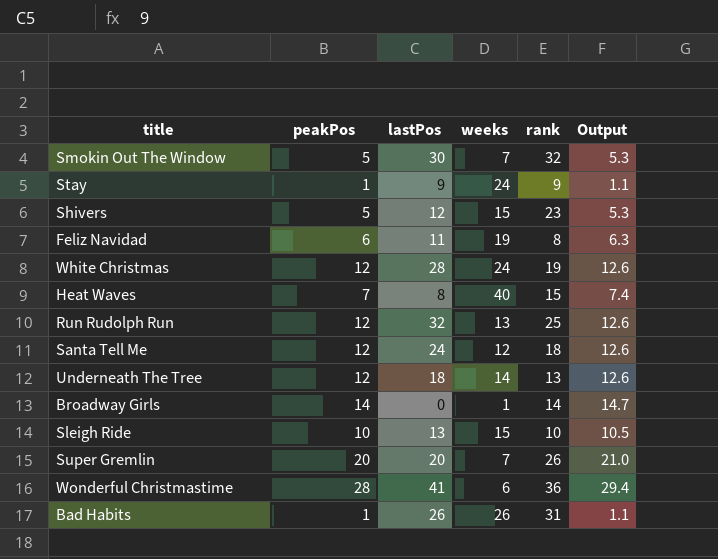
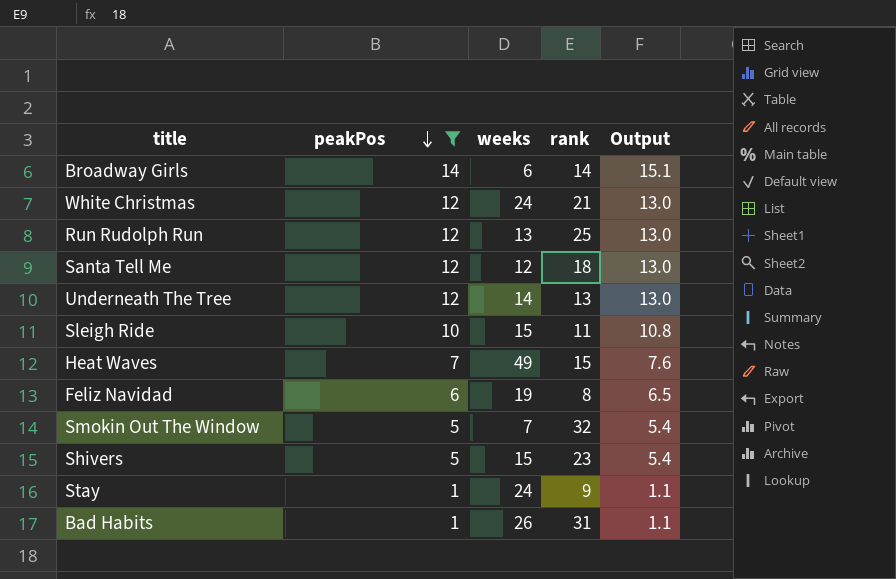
filter: none -> peakPos <= 14
row order: none -> peakPos descending
column lastPos | position: 3 -> none
column Output | formula: [peakPos] * 1.05 -> [peakPos] * 1.08
Broadway Girls | weeks: 1 -> 6
White Christmas | rank: 19 -> 21
Sleigh Ride | rank: 10 -> 11
Heat Waves | weeks: 40 -> 49

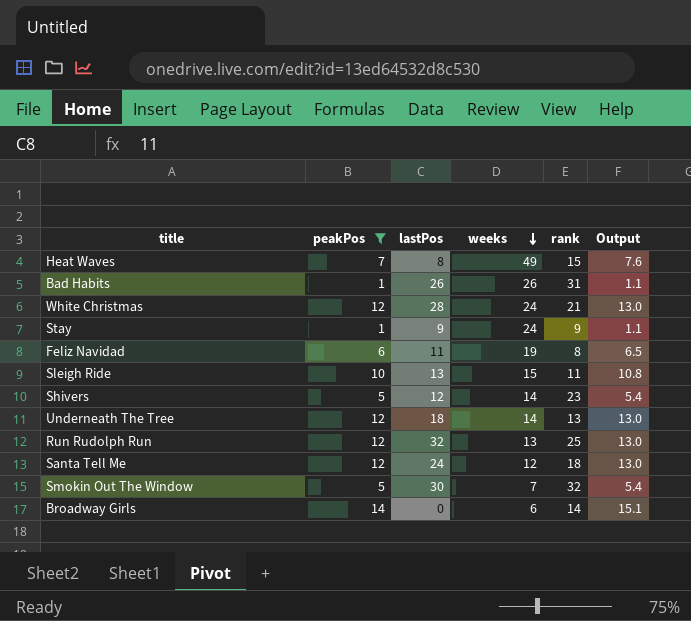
row order: peakPos descending -> weeks descending
column lastPos | position: none -> 3
Shivers | weeks: 15 -> 14

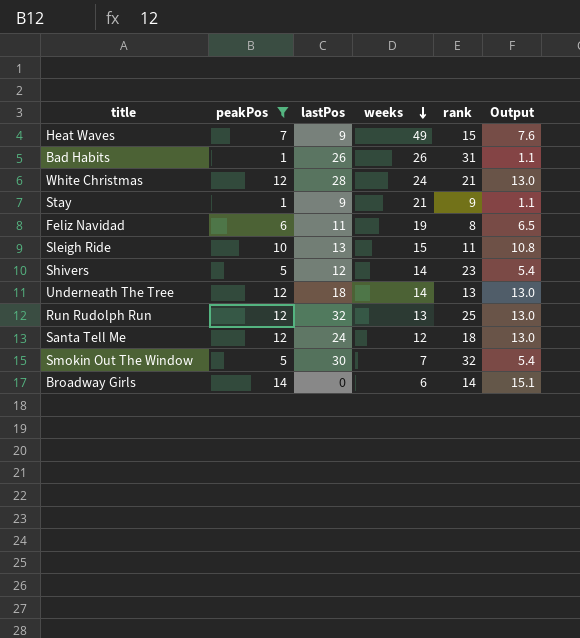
Heat Waves | lastPos: 8 -> 9
Stay | weeks: 24 -> 21

